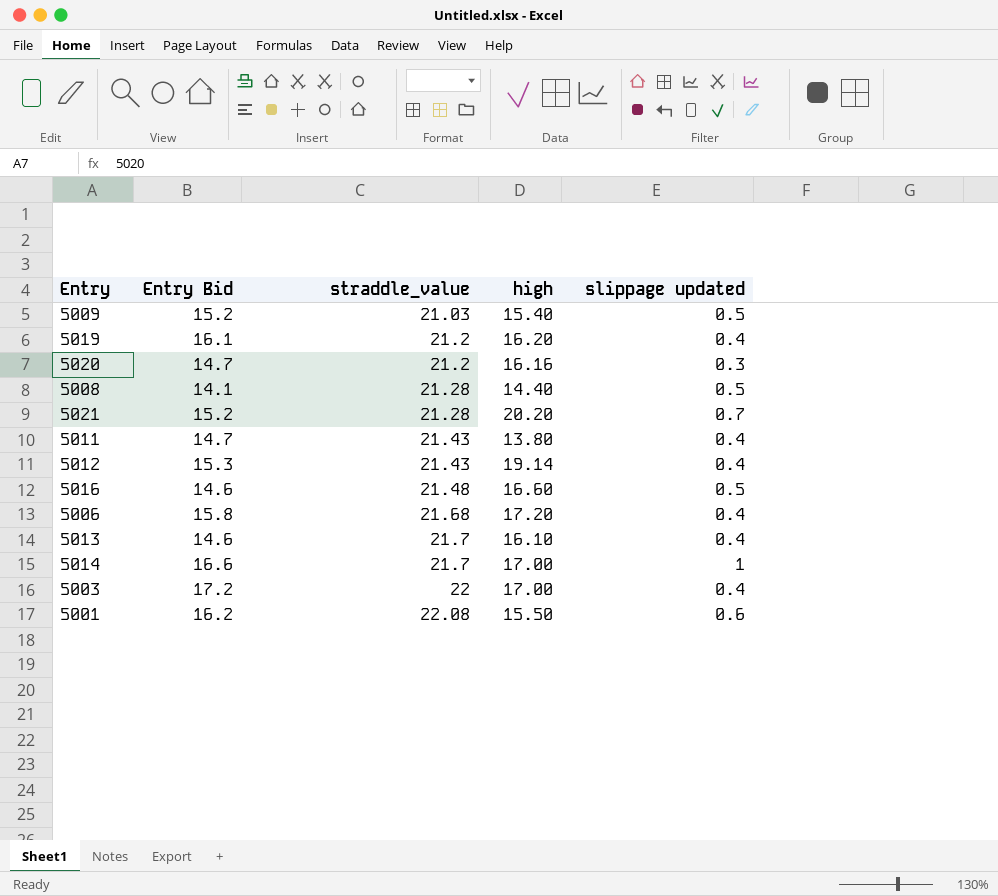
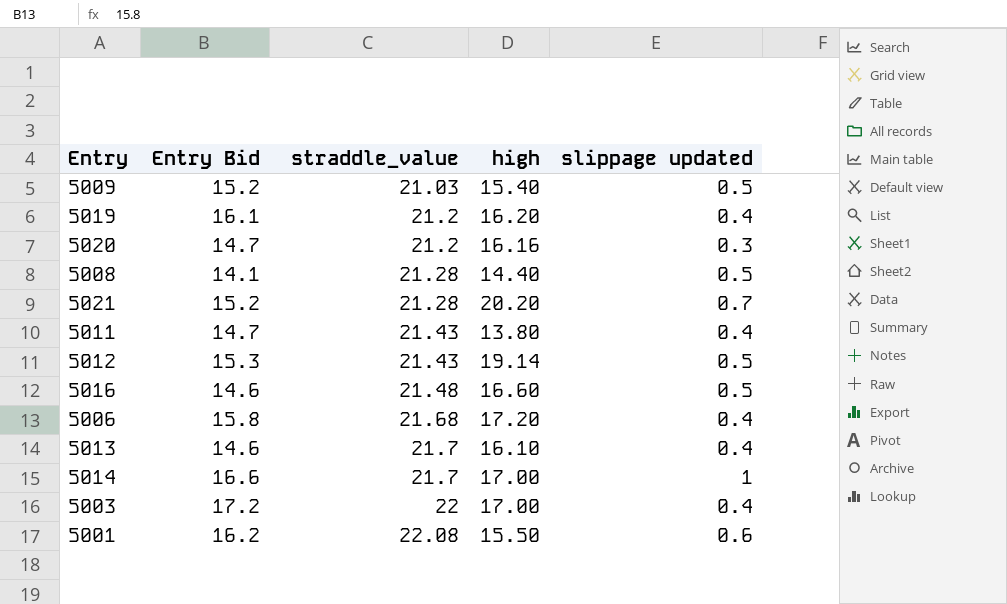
5012 | slippage updated: 0.4 -> 0.5

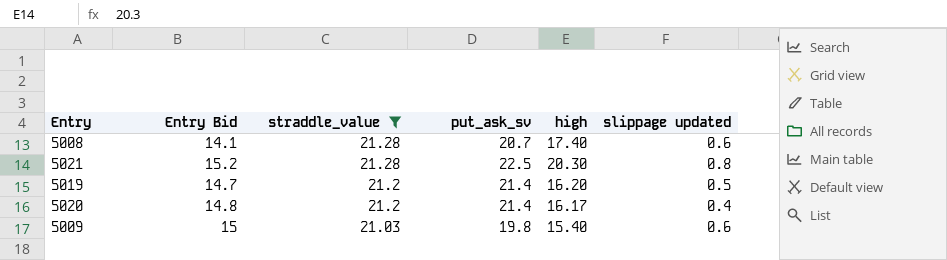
filter: none -> straddle_value <= 21.28
row order: straddle_value ascending -> straddle_value descending
column put_ask_sv | position: none -> 4
5008 | high: 14.40 -> 17.40
5008 | slippage updated: 0.5 -> 0.6
5021 | high: 20.20 -> 20.30
5021 | slippage updated: 0.7 -> 0.8
5019 | Entry Bid: 16.1 -> 14.7
5019 | slippage updated: 0.4 -> 0.5
5020 | Entry Bid: 14.7 -> 14.8
5020 | high: 16.16 -> 16.17
5020 | slippage updated: 0.3 -> 0.4
5009 | Entry Bid: 15.2 -> 15
5009 | slippage updated: 0.5 -> 0.6

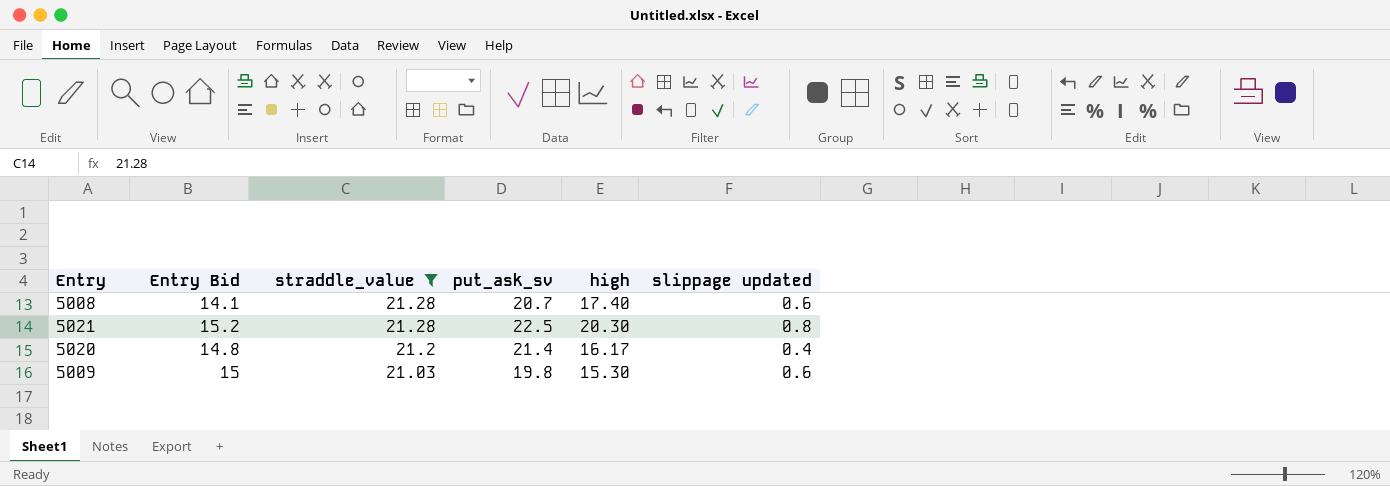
row 5019: 14.7 | 21.2 | 21.4 | 16.20 | 0.5 -> none
5009 | high: 15.40 -> 15.30

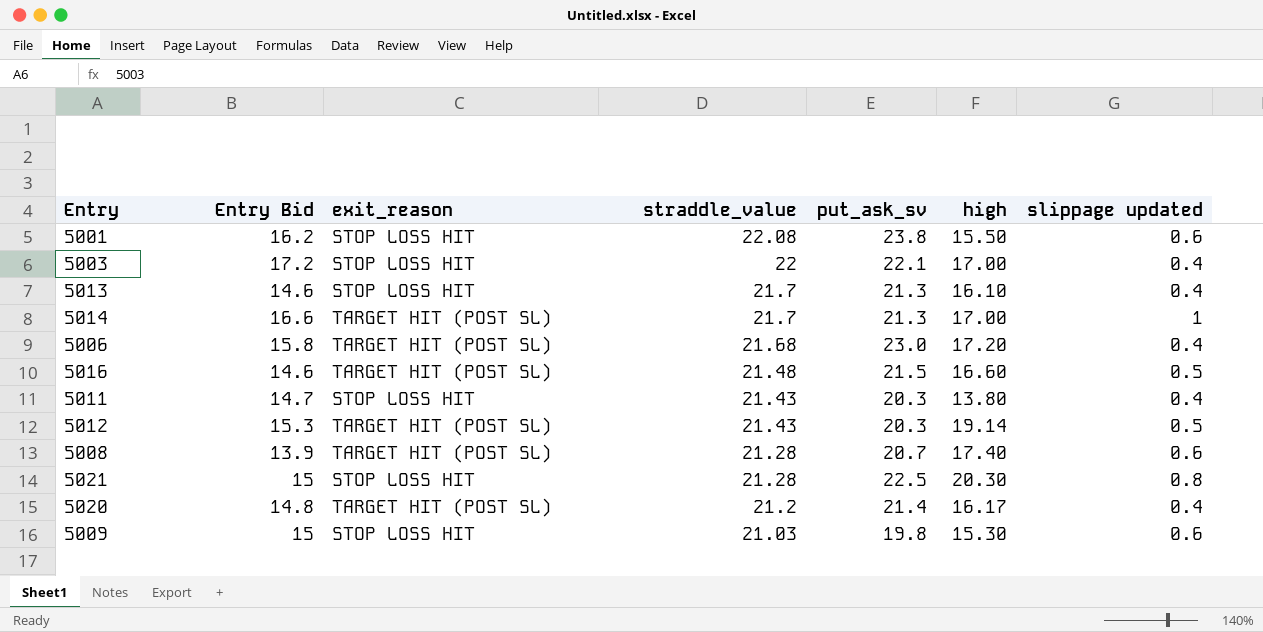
filter: straddle_value <= 21.28 -> none
column exit_reason | position: none -> 3
5008 | Entry Bid: 14.1 -> 13.9
5021 | Entry Bid: 15.2 -> 15

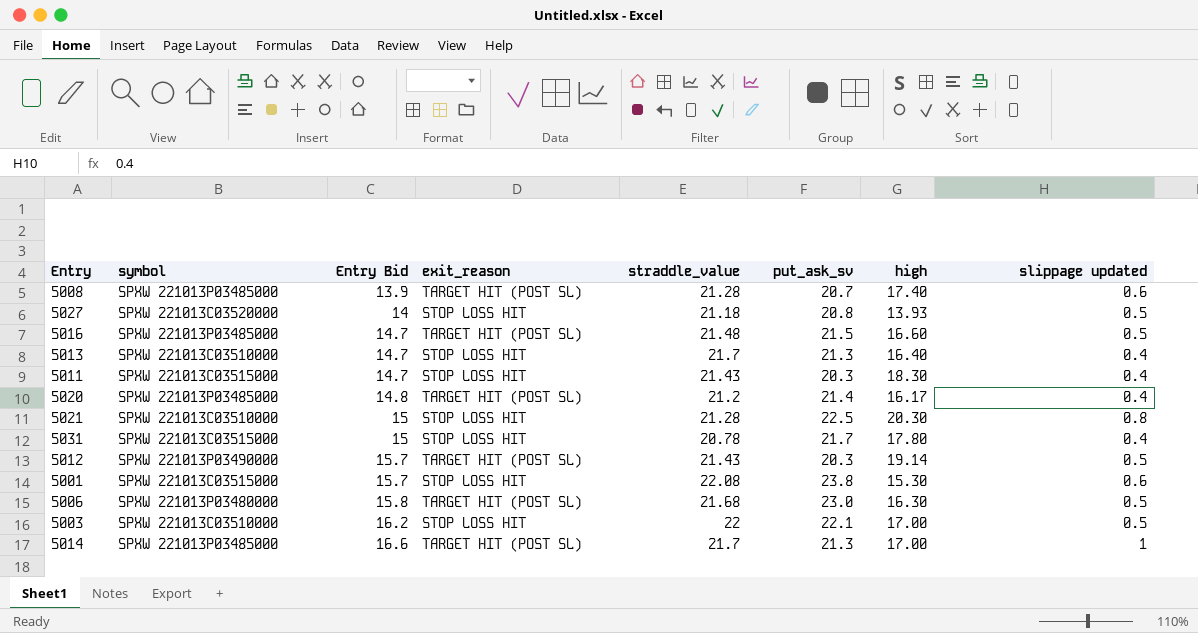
row order: straddle_value descending -> Entry Bid ascending
column symbol | position: none -> 2
row 5009: 15 | STOP LOSS HIT | 21.03 | 19.8 | 15.30 | 0.6 -> none
row 5027: none -> SPXW 221013C03520000 | 14 | STOP LOSS HIT | 21.18 | 20.8 | 13.93 | 0.5
5016 | Entry Bid: 14.6 -> 14.7
5013 | Entry Bid: 14.6 -> 14.7
5013 | high: 16.10 -> 16.40
5011 | high: 13.80 -> 18.30
row 5031: none -> SPXW 221013C03515000 | 15 | STOP LOSS HIT | 20.78 | 21.7 | 17.80 | 0.4
5012 | Entry Bid: 15.3 -> 15.7
5001 | Entry Bid: 16.2 -> 15.7
5001 | high: 15.50 -> 15.30
5006 | high: 17.20 -> 16.30
5006 | slippage updated: 0.4 -> 0.5
5003 | Entry Bid: 17.2 -> 16.2
5003 | slippage updated: 0.4 -> 0.5

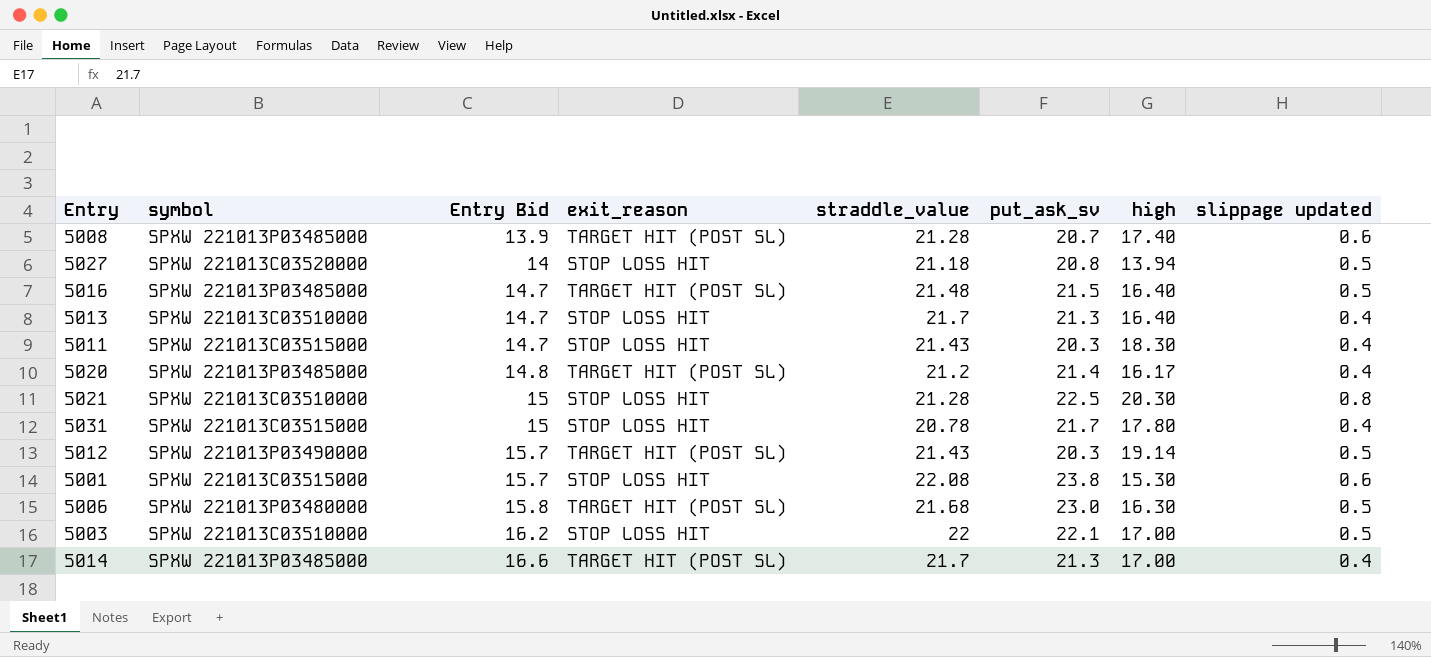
5027 | high: 13.93 -> 13.94
5016 | high: 16.60 -> 16.40
5014 | slippage updated: 1 -> 0.4

